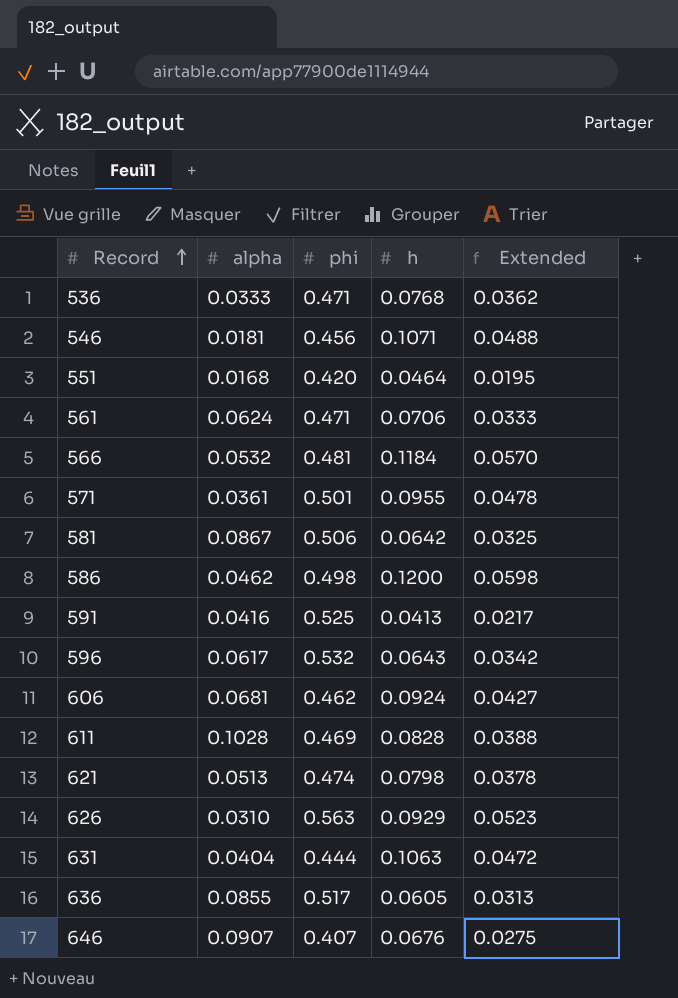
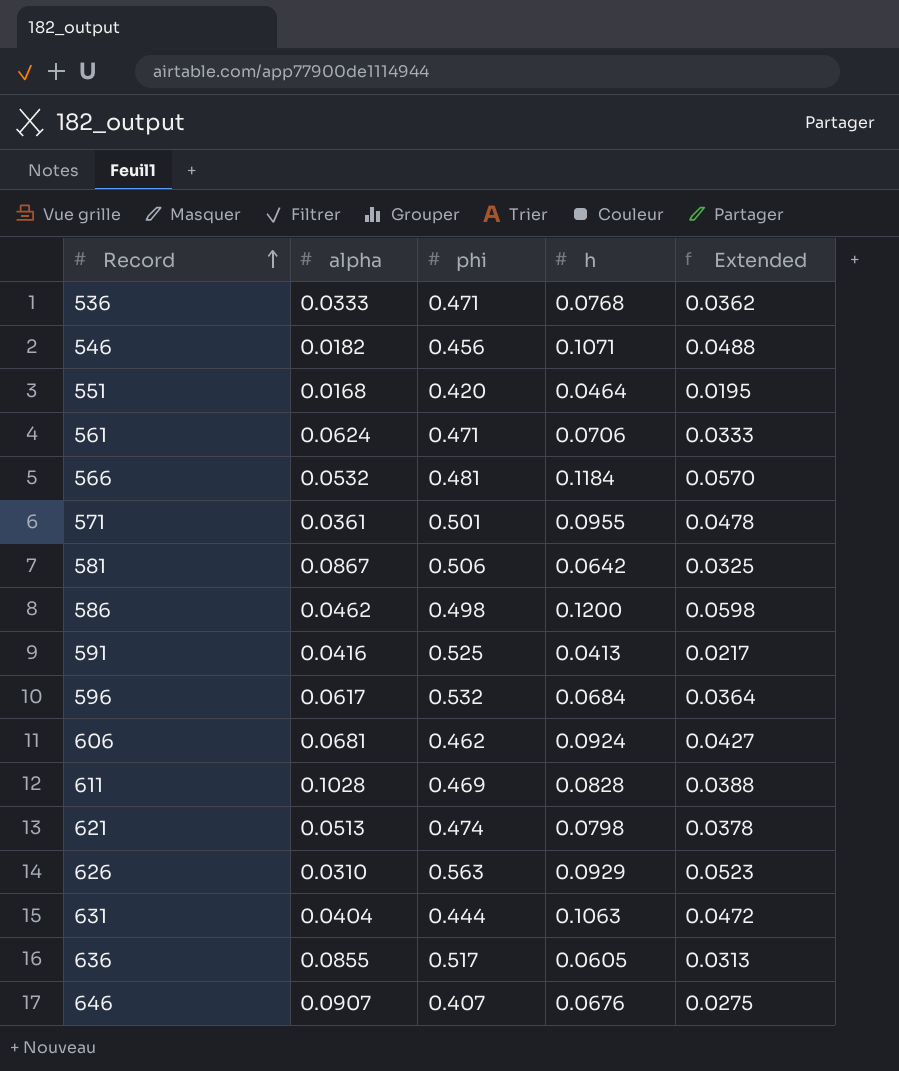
546 | alpha: 0.0181 -> 0.0182
596 | h: 0.0643 -> 0.0684
596 | Extended: 0.0342 -> 0.0364

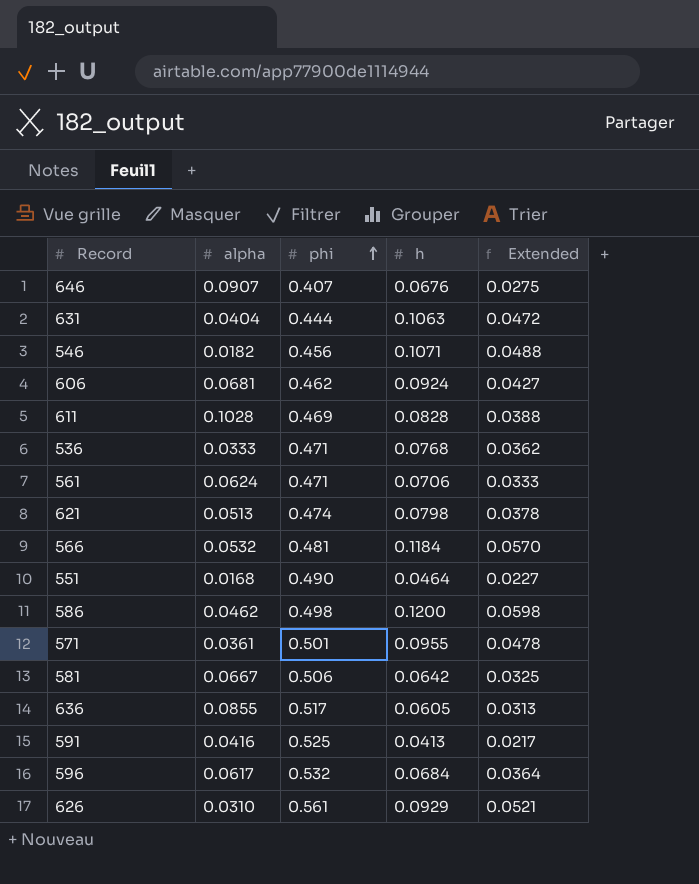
row order: Record ascending -> phi ascending
551 | phi: 0.420 -> 0.490
551 | Extended: 0.0195 -> 0.0227
581 | alpha: 0.0867 -> 0.0667
626 | phi: 0.563 -> 0.561
626 | Extended: 0.0523 -> 0.0521

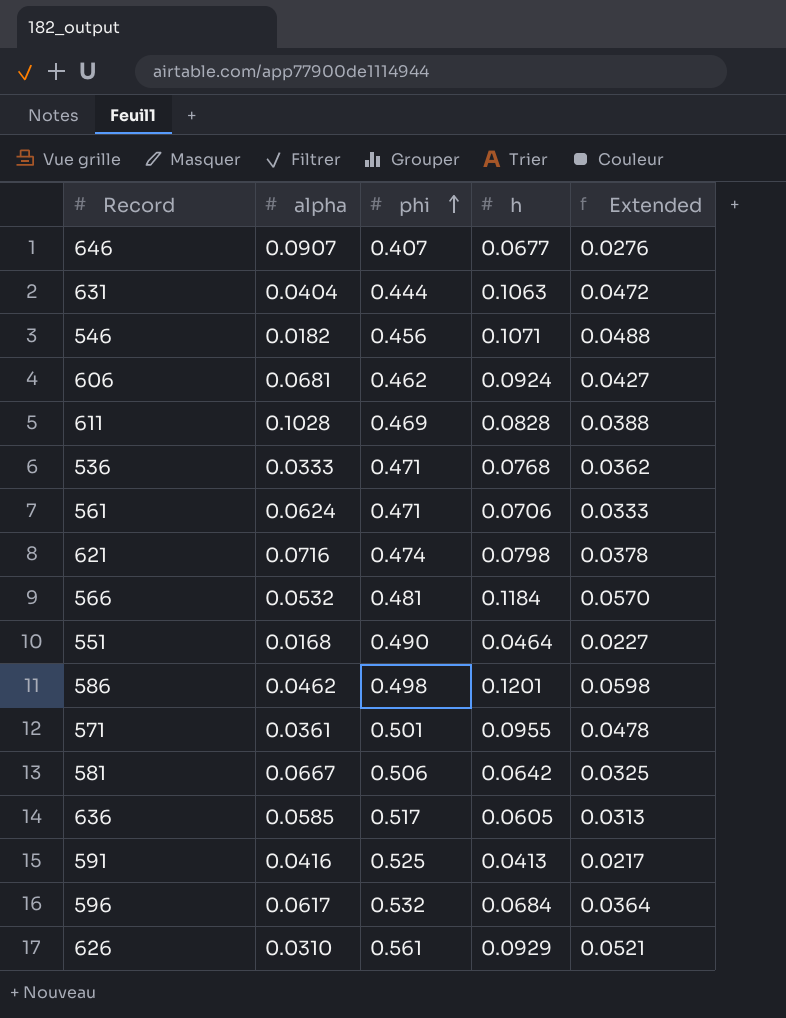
646 | h: 0.0676 -> 0.0677
646 | Extended: 0.0275 -> 0.0276
621 | alpha: 0.0513 -> 0.0716
586 | h: 0.1200 -> 0.1201
636 | alpha: 0.0855 -> 0.0585

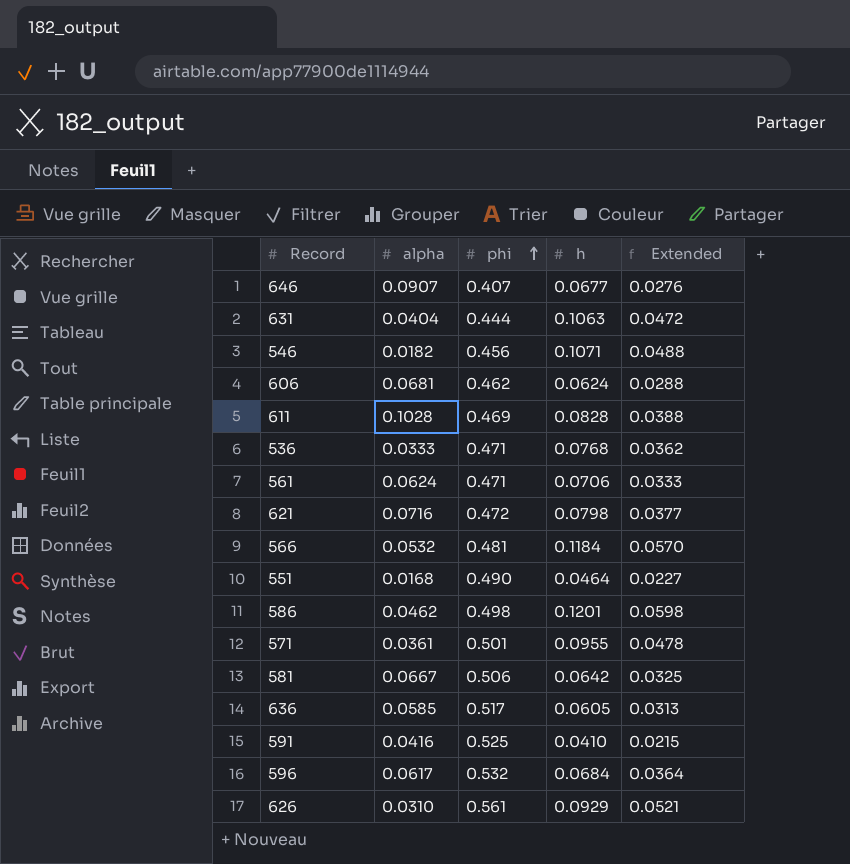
606 | h: 0.0924 -> 0.0624
606 | Extended: 0.0427 -> 0.0288
621 | phi: 0.474 -> 0.472
621 | Extended: 0.0378 -> 0.0377
591 | h: 0.0413 -> 0.0410
591 | Extended: 0.0217 -> 0.0215

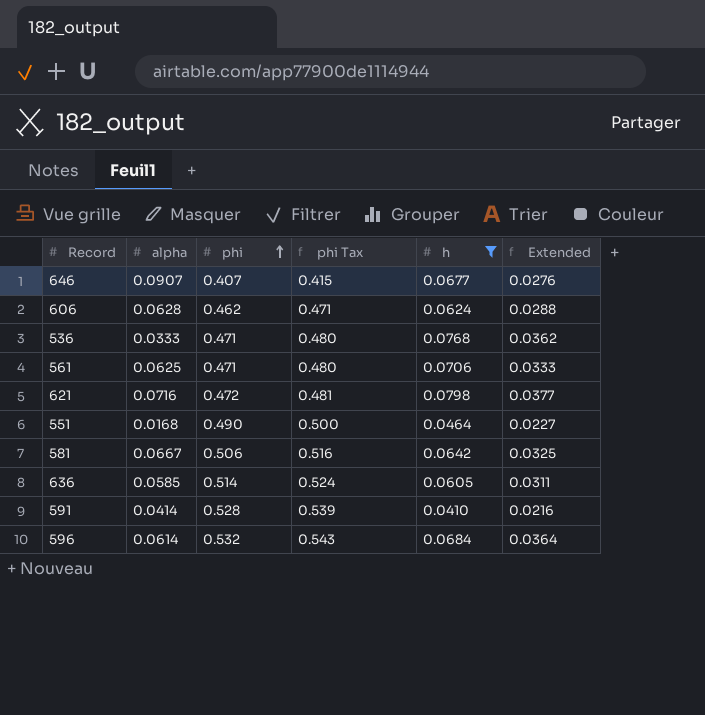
filter: none -> h <= 0.0798
column phi Tax | formula: none -> [phi] * 1.02
606 | alpha: 0.0681 -> 0.0628
561 | alpha: 0.0624 -> 0.0625
636 | phi: 0.517 -> 0.514
636 | Extended: 0.0313 -> 0.0311
591 | alpha: 0.0416 -> 0.0414
591 | phi: 0.525 -> 0.528
591 | Extended: 0.0215 -> 0.0216
596 | alpha: 0.0617 -> 0.0614

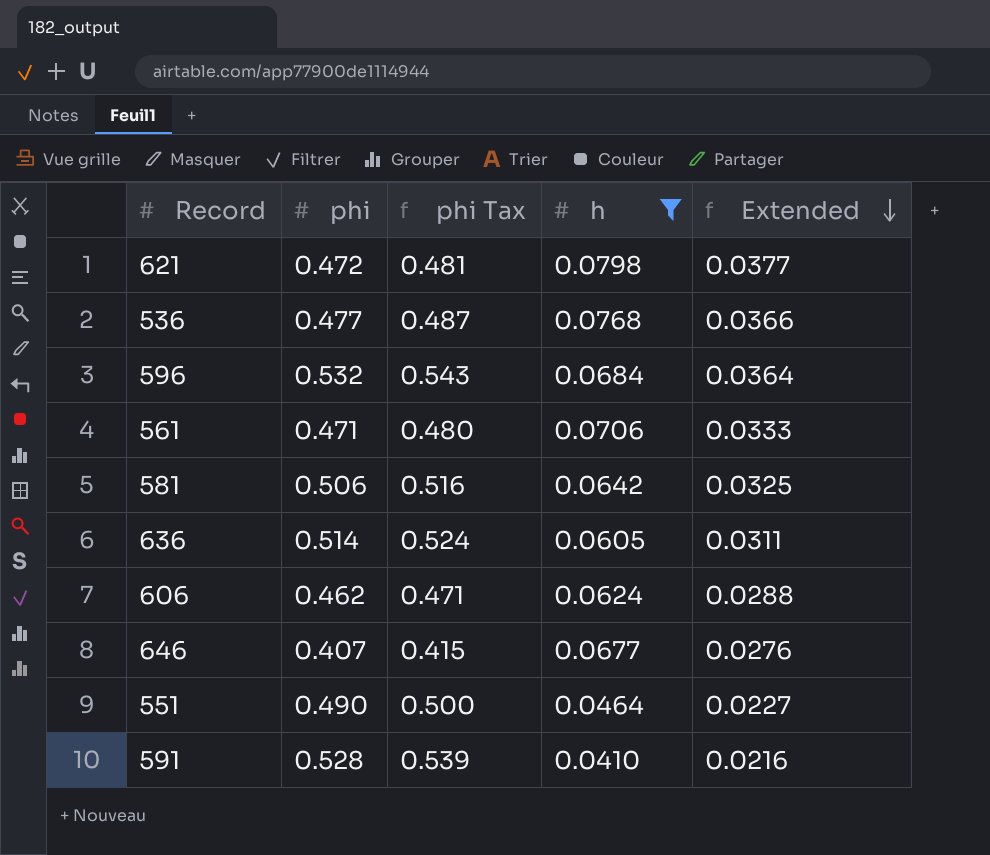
row order: phi ascending -> Extended descending
column alpha | position: 2 -> none
536 | phi: 0.471 -> 0.477
536 | phi Tax: 0.480 -> 0.487
536 | Extended: 0.0362 -> 0.0366

